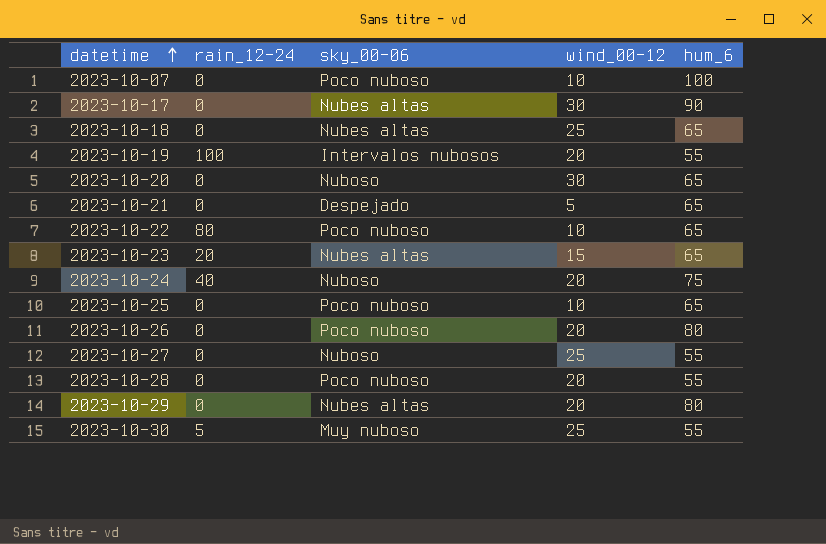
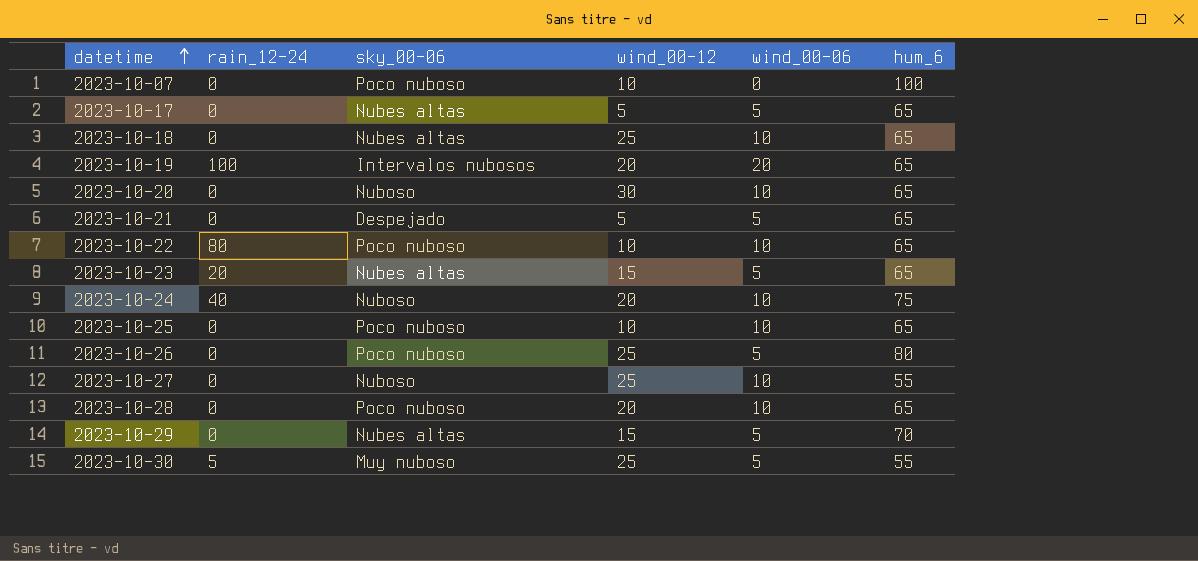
column wind_00-06 | position: none -> 5
2023-10-17 | wind_00-12: 30 -> 5
2023-10-17 | hum_6: 90 -> 65
2023-10-19 | hum_6: 55 -> 65
2023-10-26 | wind_00-12: 20 -> 25
2023-10-28 | hum_6: 55 -> 65
2023-10-29 | wind_00-12: 20 -> 15
2023-10-29 | hum_6: 80 -> 70

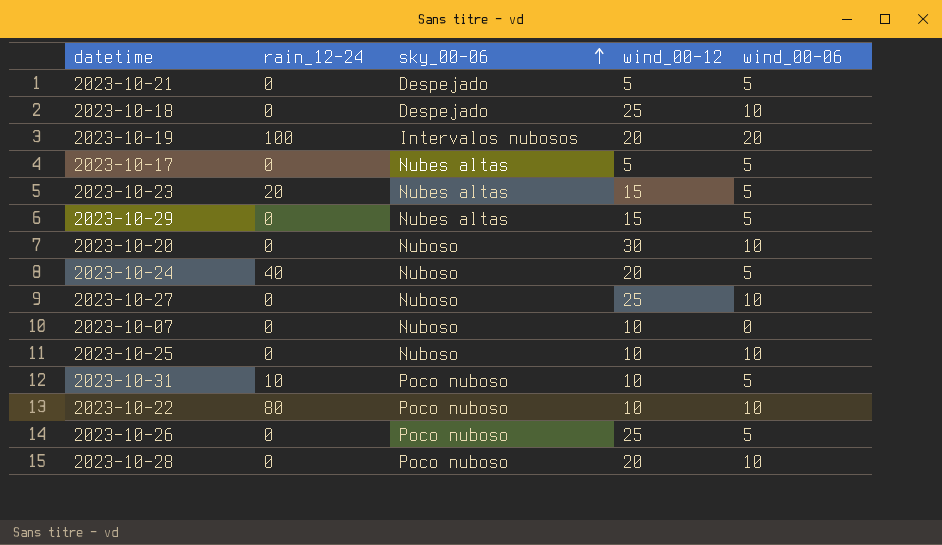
row order: datetime ascending -> sky_00-06 ascending
column hum_6 | position: 6 -> none
row 2023-10-30: 5 | Muy nuboso | 25 | 5 | 55 -> none
2023-10-18 | sky_00-06: Nubes altas -> Despejado
2023-10-24 | wind_00-06: 10 -> 5
2023-10-07 | sky_00-06: Poco nuboso -> Nuboso
2023-10-25 | sky_00-06: Poco nuboso -> Nuboso
row 2023-10-31: none -> 10 | Poco nuboso | 10 | 5

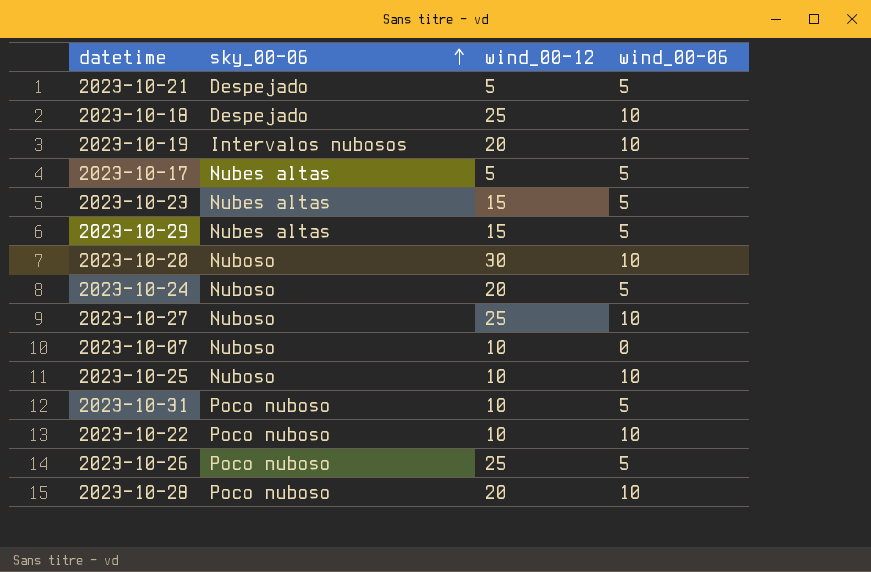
column rain_12-24 | position: 2 -> none
2023-10-19 | wind_00-06: 20 -> 10

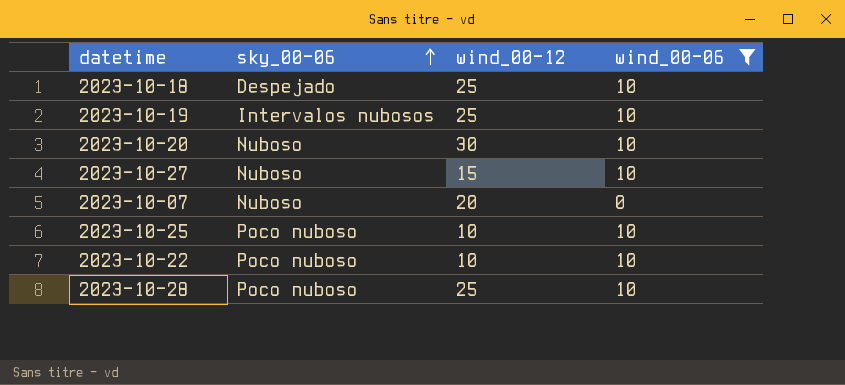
filter: none -> wind_00-06 != 5
2023-10-19 | wind_00-12: 20 -> 25
2023-10-27 | wind_00-12: 25 -> 15
2023-10-07 | wind_00-12: 10 -> 20
2023-10-25 | sky_00-06: Nuboso -> Poco nuboso
2023-10-28 | wind_00-12: 20 -> 25

